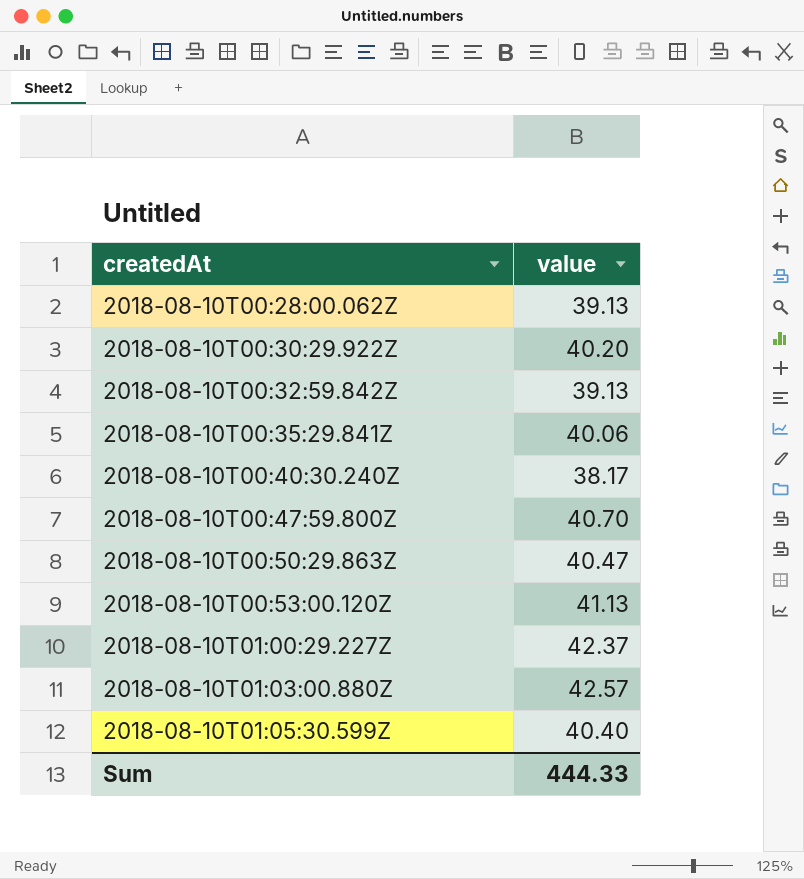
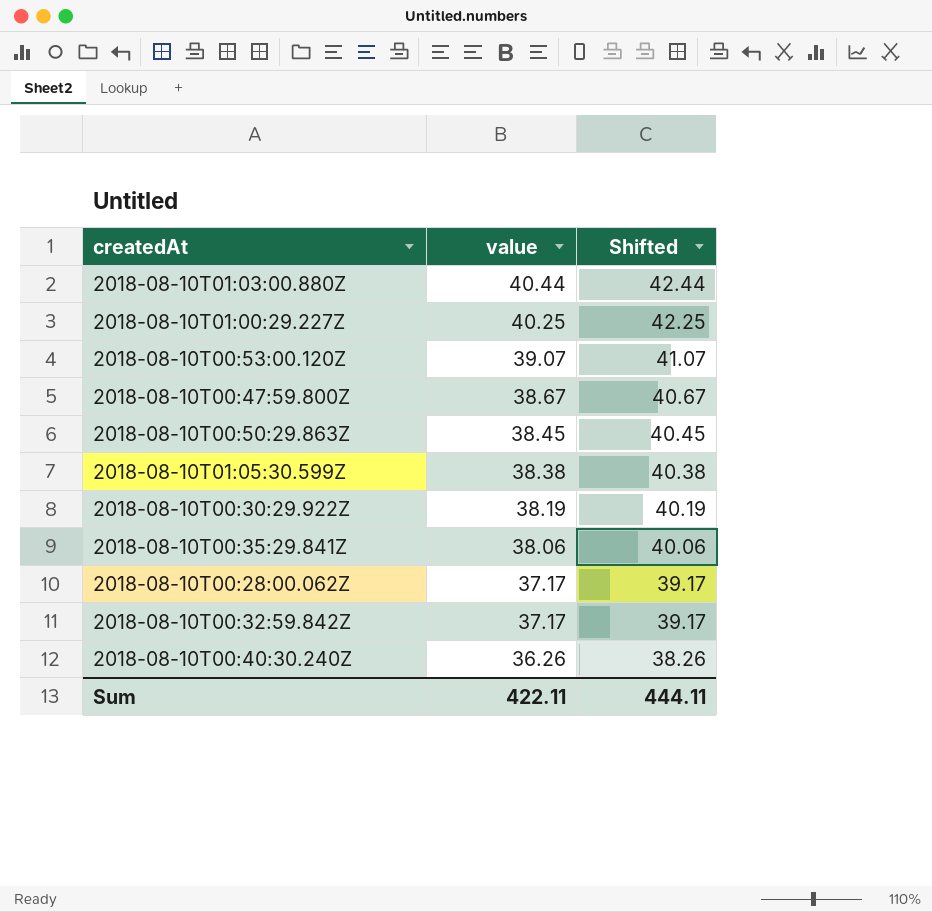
row order: createdAt ascending -> value descending
column Shifted | formula: none -> [value] + 2
2018-08-10T01:03:00.880Z | value: 42.57 -> 40.44
2018-08-10T01:00:29.227Z | value: 42.37 -> 40.25
2018-08-10T00:53:00.120Z | value: 41.13 -> 39.07
2018-08-10T00:47:59.800Z | value: 40.70 -> 38.67
2018-08-10T00:50:29.863Z | value: 40.47 -> 38.45
2018-08-10T01:05:30.599Z | value: 40.40 -> 38.38
2018-08-10T00:30:29.922Z | value: 40.20 -> 38.19
2018-08-10T00:35:29.841Z | value: 40.06 -> 38.06
2018-08-10T00:28:00.062Z | value: 39.13 -> 37.17
2018-08-10T00:32:59.842Z | value: 39.13 -> 37.17
2018-08-10T00:40:30.240Z | value: 38.17 -> 36.26
Sum | value: 444.33 -> 422.11

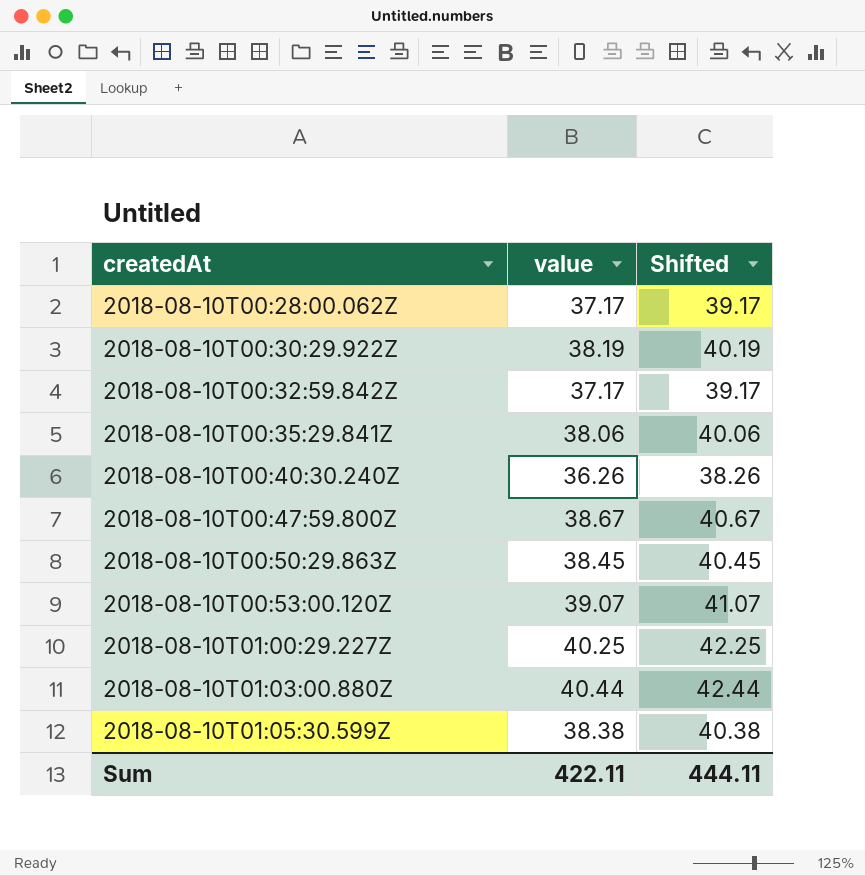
row order: value descending -> createdAt ascending

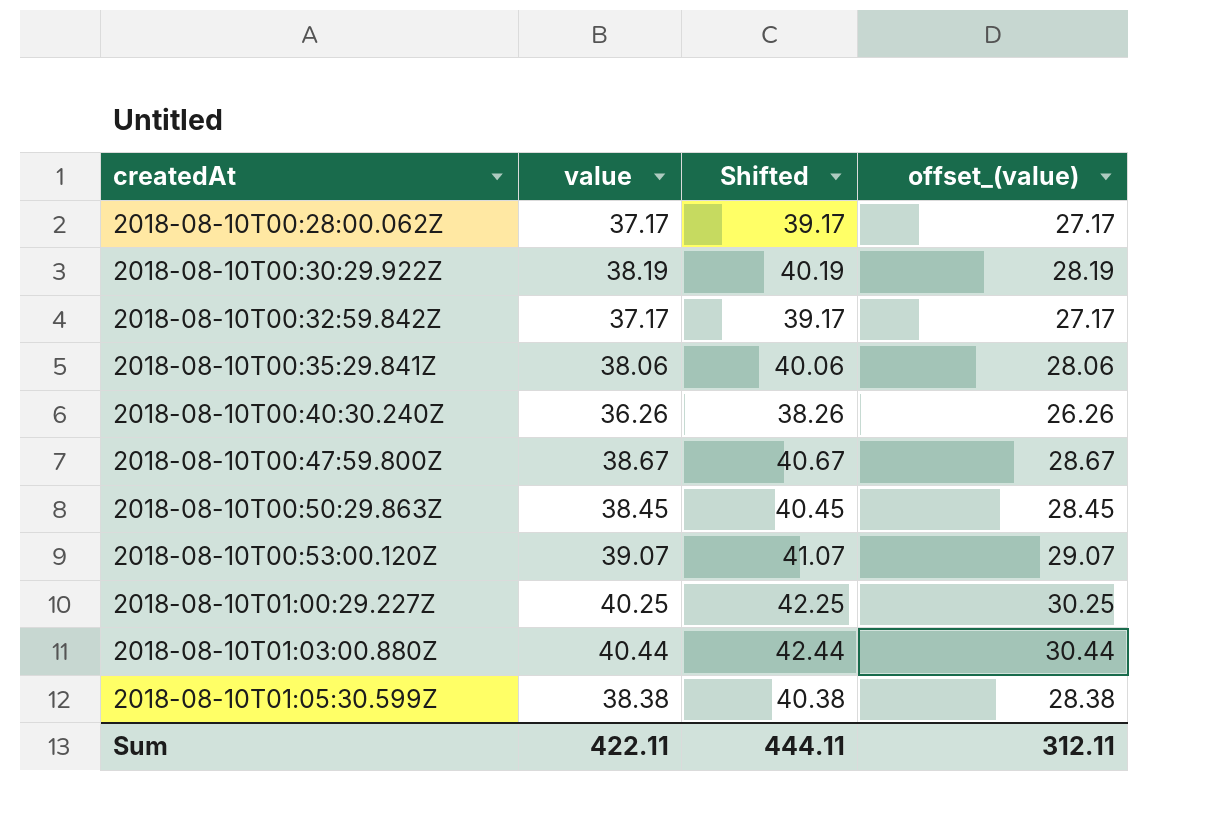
column offset_(value) | formula: none -> [value] - 10

